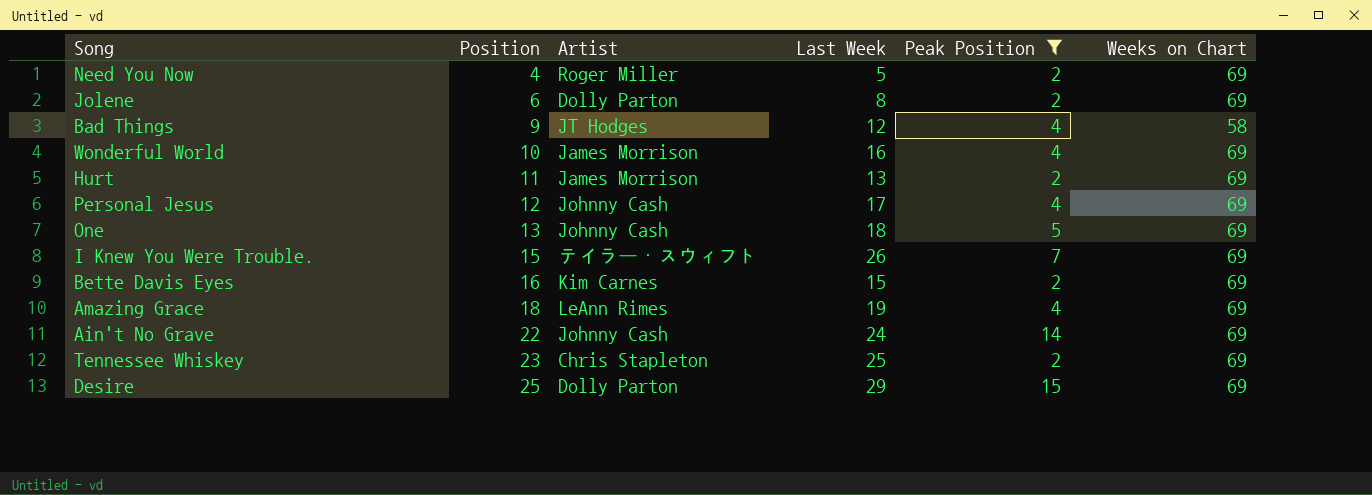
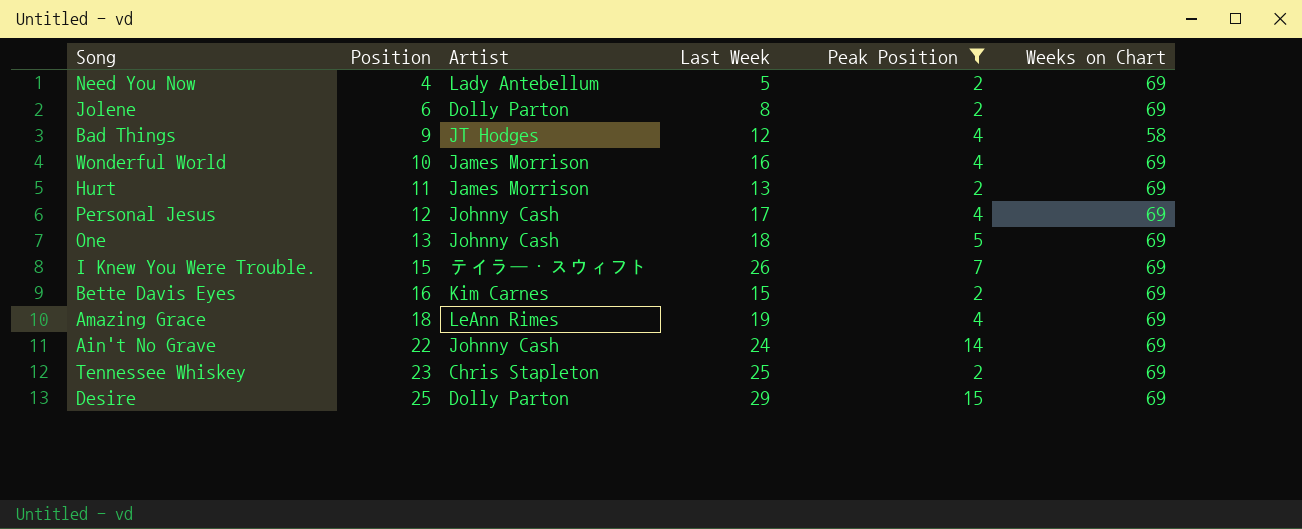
Need You Now | Artist: Roger Miller -> Lady Antebellum

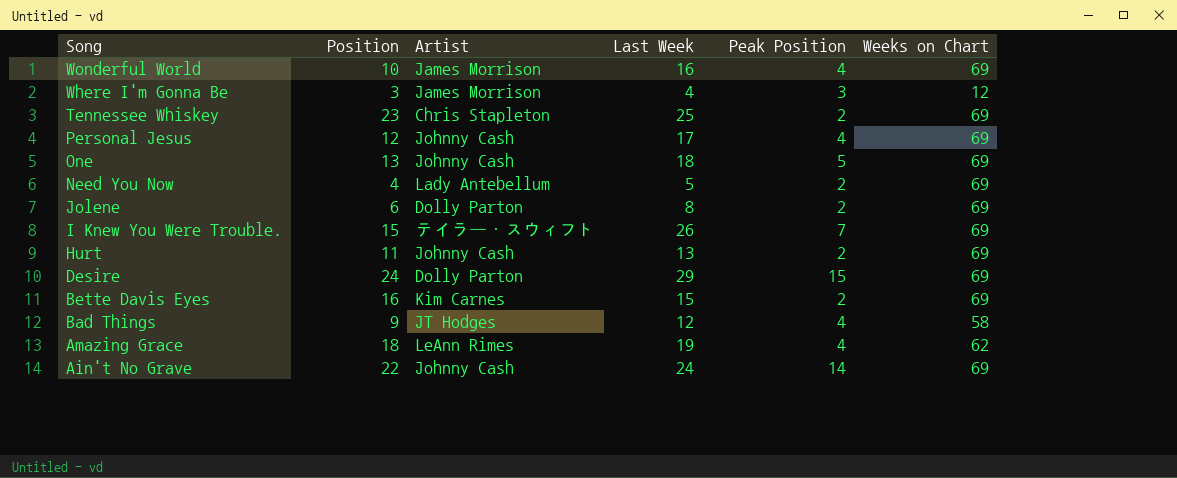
filter: Peak Position != 3 -> none
row order: Position ascending -> Song descending
Hurt | Artist: James Morrison -> Johnny Cash
Desire | Position: 25 -> 24
Amazing Grace | Weeks on Chart: 69 -> 62

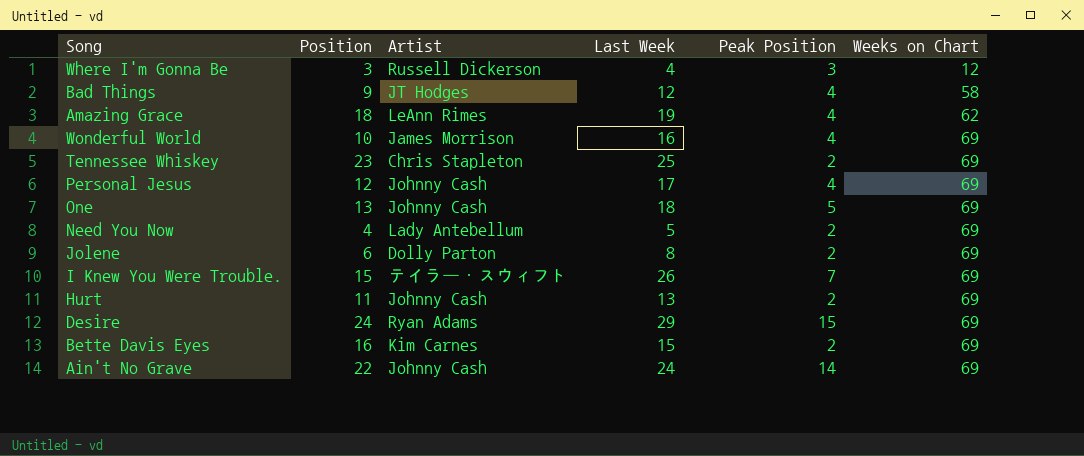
row order: Song descending -> Weeks on Chart ascending
Where I'm Gonna Be | Artist: James Morrison -> Russell Dickerson
Desire | Artist: Dolly Parton -> Ryan Adams

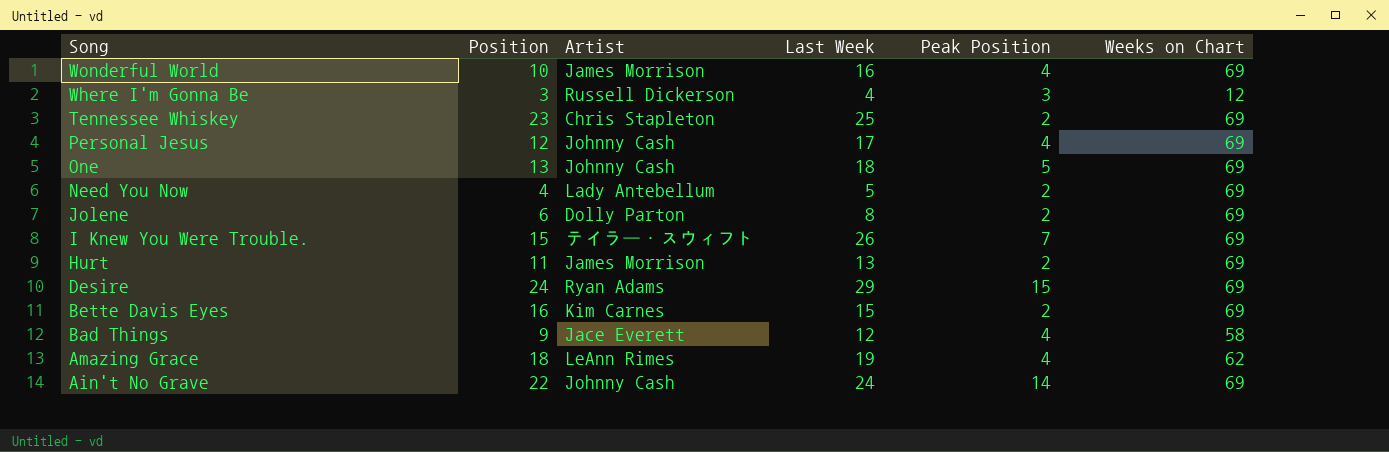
row order: Weeks on Chart ascending -> Song descending
Hurt | Artist: Johnny Cash -> James Morrison
Bad Things | Artist: JT Hodges -> Jace Everett

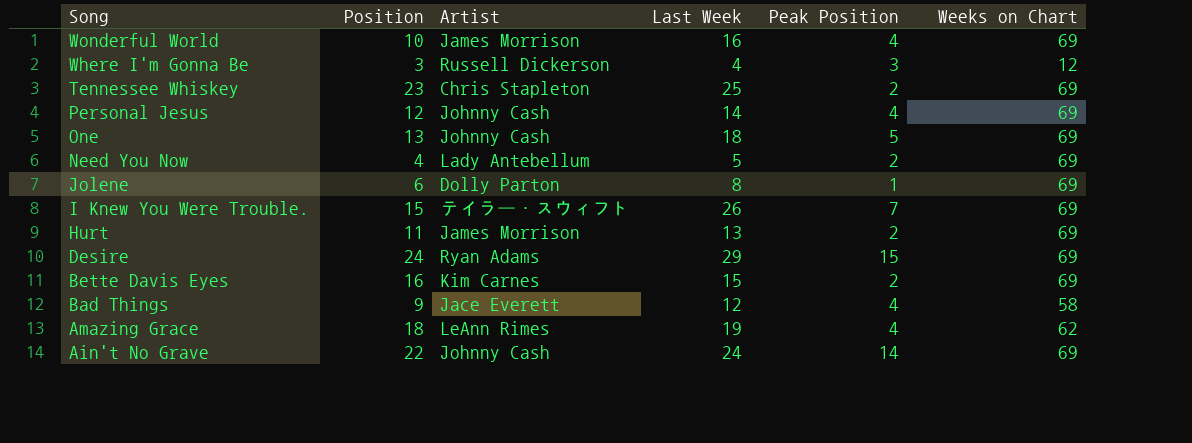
Personal Jesus | Last Week: 17 -> 14
Jolene | Peak Position: 2 -> 1

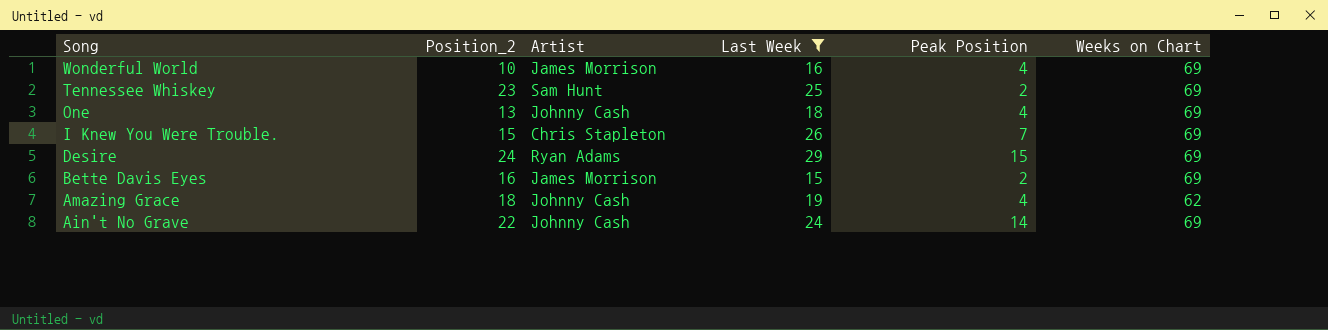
filter: none -> Last Week >= 15
column name: Position -> Position_2
Tennessee Whiskey | Artist: Chris Stapleton -> Sam Hunt
One | Peak Position: 5 -> 4
I Knew You Were Trouble. | Artist: テイラー・スウィフト -> Chris Stapleton
Bette Davis Eyes | Artist: Kim Carnes -> James Morrison
Amazing Grace | Artist: LeAnn Rimes -> Johnny Cash

